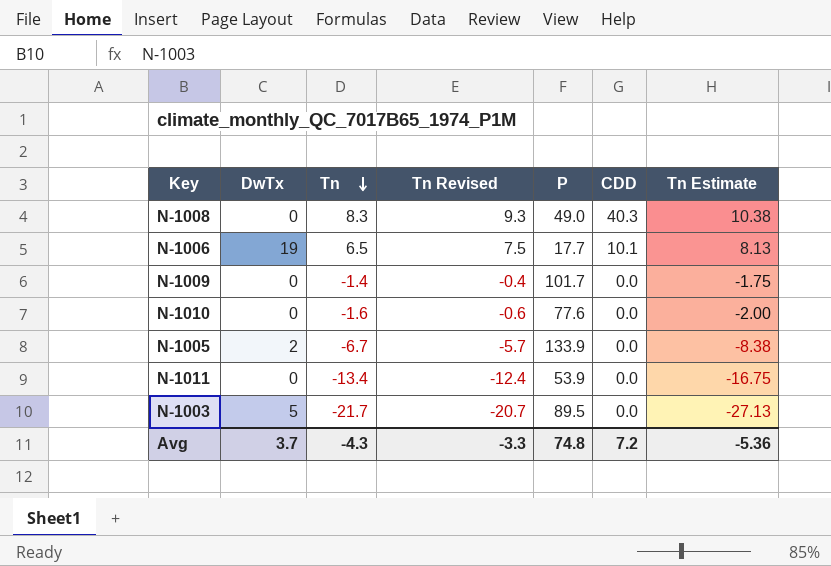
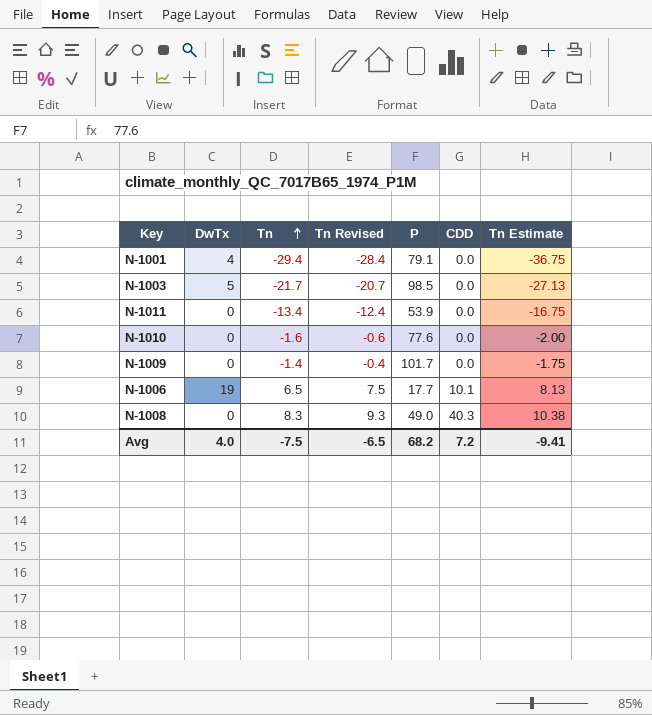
row order: Tn descending -> Tn ascending
row N-1005: 2 | -6.7 | -5.7 | 133.9 | 0.0 | -8.38 -> none
row N-1001: none -> 4 | -29.4 | -28.4 | 79.1 | 0.0 | -36.75
N-1003 | P: 89.5 -> 98.5
Avg | DwTx: 3.7 -> 4.0
Avg | Tn: -4.3 -> -7.5
Avg | Tn Revised: -3.3 -> -6.5
Avg | P: 74.8 -> 68.2
Avg | Tn Estimate: -5.36 -> -9.41

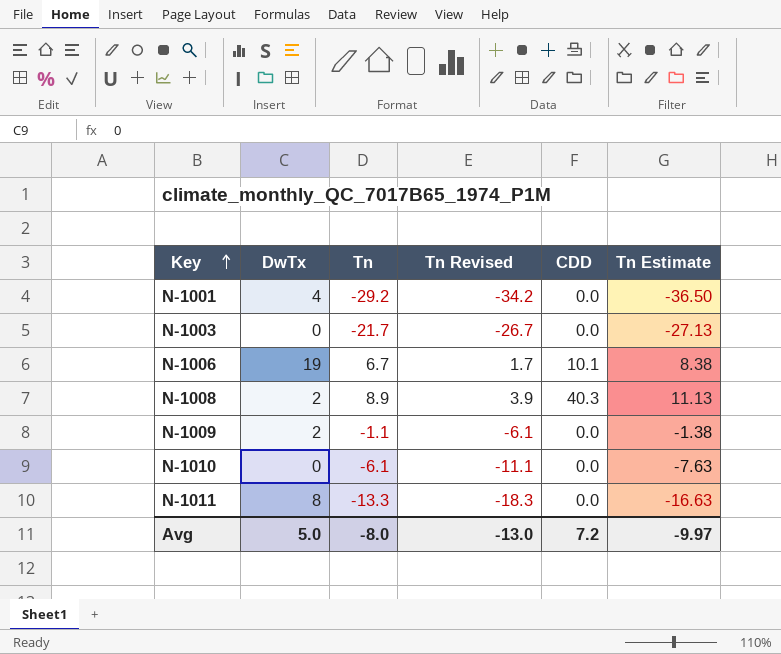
row order: Tn ascending -> Key ascending
column P | position: 5 -> none
column Tn Revised | formula: [Tn] + 1 -> [Tn] - 5
N-1001 | Tn: -29.4 -> -29.2
N-1001 | Tn Estimate: -36.75 -> -36.50
N-1003 | DwTx: 5 -> 0
N-1006 | Tn: 6.5 -> 6.7
N-1006 | Tn Estimate: 8.13 -> 8.38
N-1008 | DwTx: 0 -> 2
N-1008 | Tn: 8.3 -> 8.9
N-1008 | Tn Estimate: 10.38 -> 11.13
N-1009 | DwTx: 0 -> 2
N-1009 | Tn: -1.4 -> -1.1
N-1009 | Tn Estimate: -1.75 -> -1.38
N-1010 | Tn: -1.6 -> -6.1
N-1010 | Tn Estimate: -2.00 -> -7.63
N-1011 | DwTx: 0 -> 8
N-1011 | Tn: -13.4 -> -13.3
N-1011 | Tn Estimate: -16.75 -> -16.63
Avg | DwTx: 4.0 -> 5.0
Avg | Tn: -7.5 -> -8.0
Avg | Tn Revised: -6.5 -> -13.0
Avg | Tn Estimate: -9.41 -> -9.97

